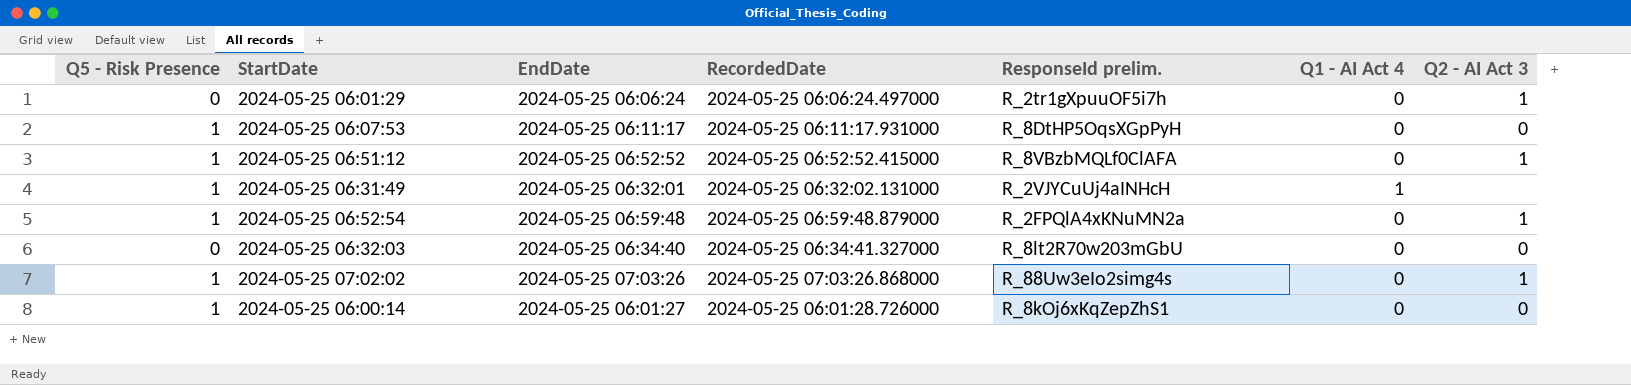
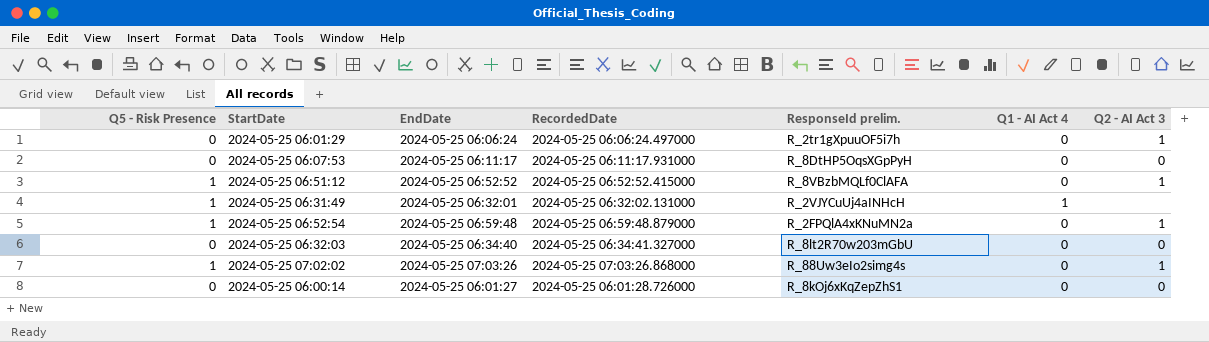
2024-05-25 06:07:53 | Q5 - Risk Presence: 1 -> 0
2024-05-25 06:00:14 | Q5 - Risk Presence: 1 -> 0

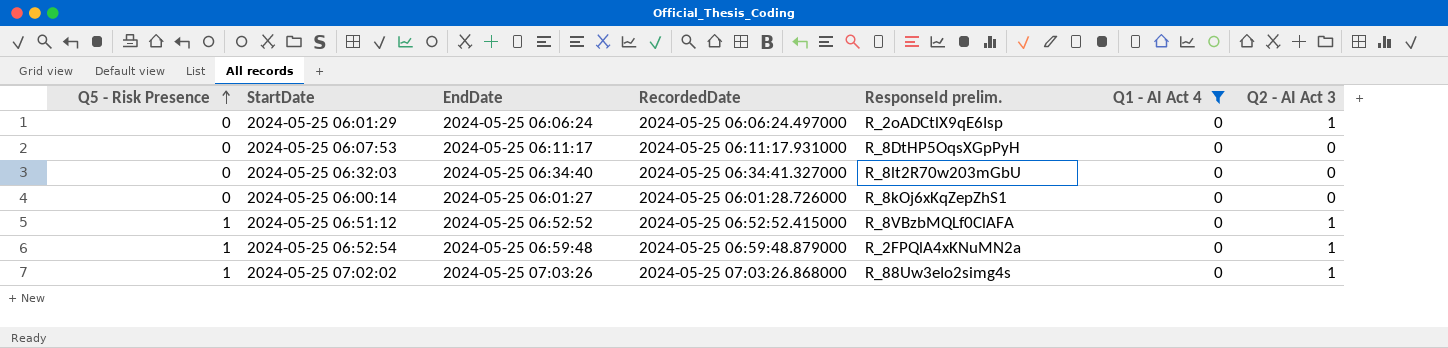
filter: none -> Q1 - AI Act 4 = 0
row order: none -> Q5 - Risk Presence ascending
2024-05-25 06:01:29 | ResponseId prelim.: R_2tr1gXpuuOF5i7h -> R_2oADCtlX9qE6Isp

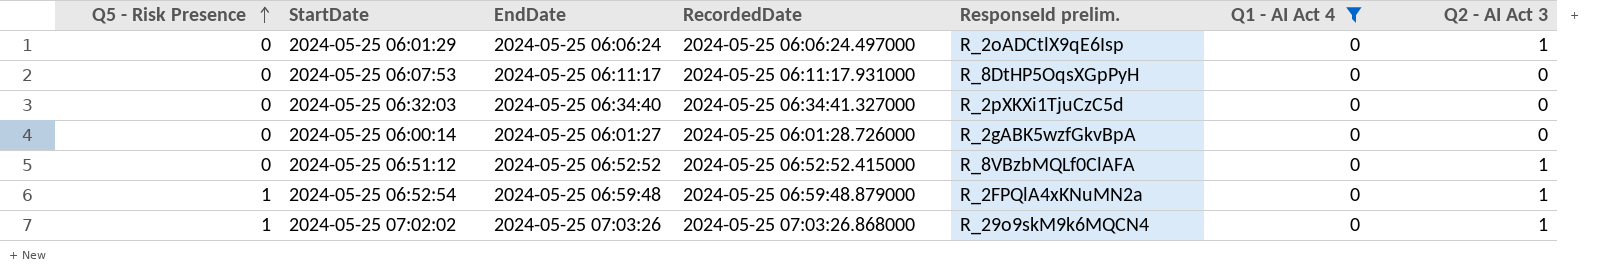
2024-05-25 06:32:03 | ResponseId prelim.: R_8lt2R70w203mGbU -> R_2pXKXi1TjuCzC5d
2024-05-25 06:00:14 | ResponseId prelim.: R_8kOj6xKqZepZhS1 -> R_2gABK5wzfGkvBpA
2024-05-25 06:51:12 | Q5 - Risk Presence: 1 -> 0
2024-05-25 07:02:02 | ResponseId prelim.: R_88Uw3eIo2simg4s -> R_29o9skM9k6MQCN4

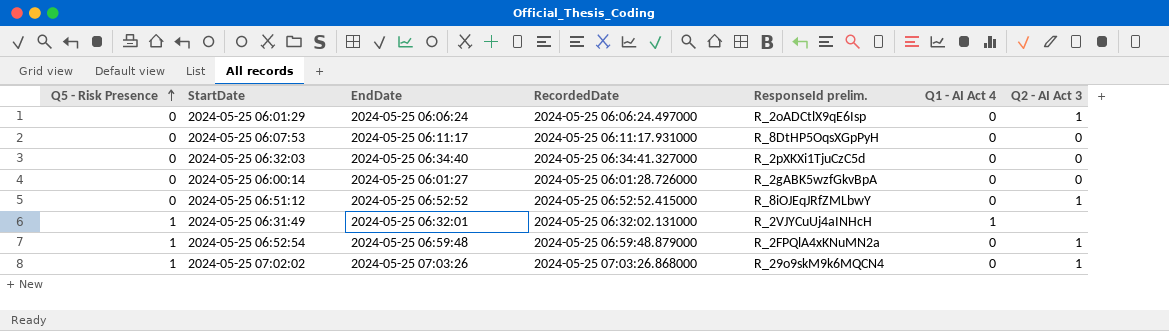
filter: Q1 - AI Act 4 = 0 -> none
2024-05-25 06:51:12 | ResponseId prelim.: R_8VBzbMQLf0ClAFA -> R_8iOJEqJRfZMLbwY

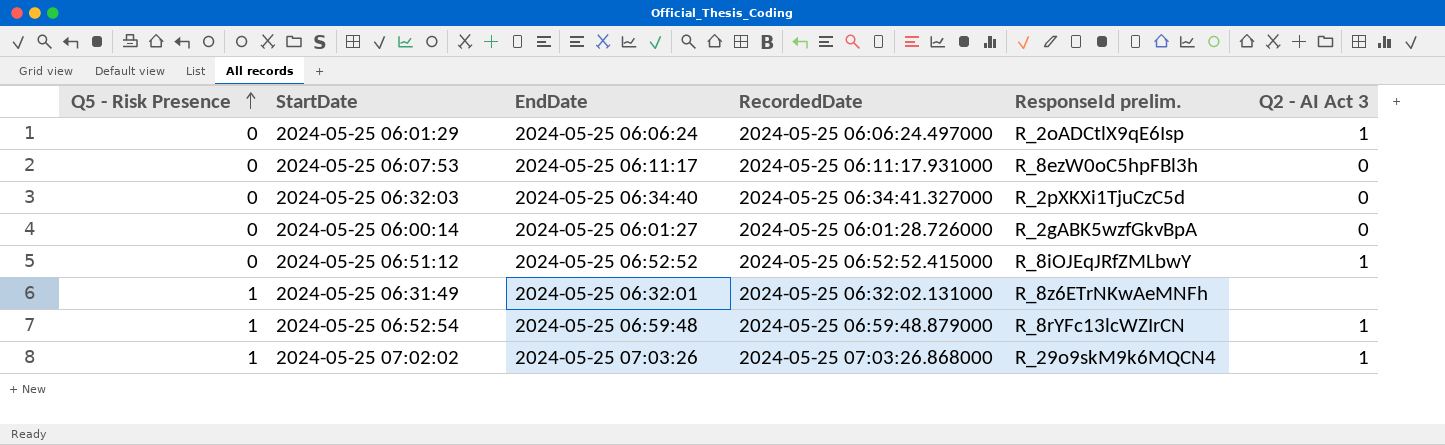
column Q1 - AI Act 4 | position: 6 -> none
2024-05-25 06:07:53 | ResponseId prelim.: R_8DtHP5OqsXGpPyH -> R_8ezW0oC5hpFBl3h
2024-05-25 06:31:49 | ResponseId prelim.: R_2VJYCuUj4aINHcH -> R_8z6ETrNKwAeMNFh
2024-05-25 06:52:54 | ResponseId prelim.: R_2FPQlA4xKNuMN2a -> R_8rYFc13lcWZIrCN

